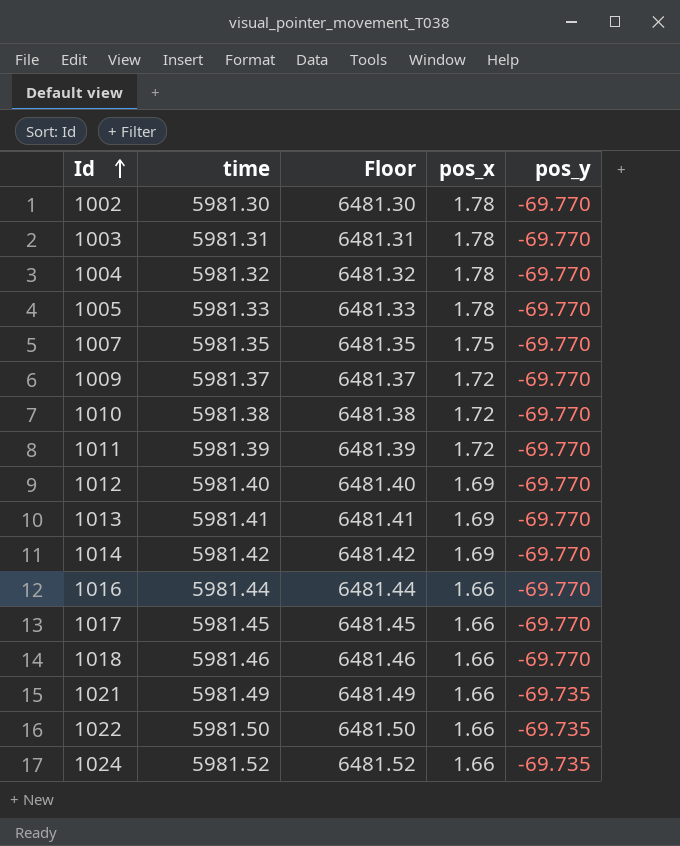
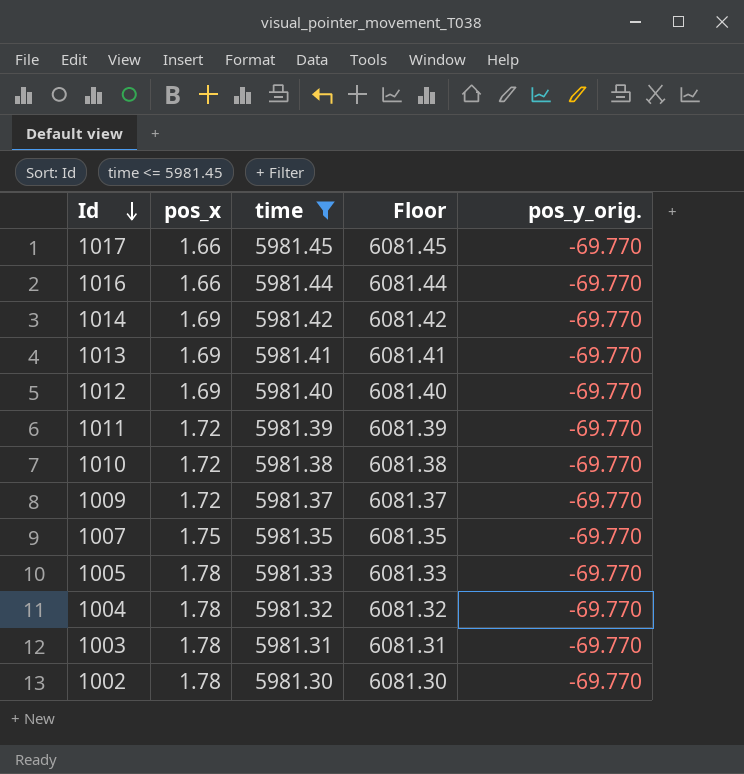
filter: none -> time <= 5981.45
row order: Id ascending -> Id descending
column pos_x | position: 4 -> 2
column Floor | formula: [time] + 500 -> [time] + 100
column name: pos_y -> pos_y_orig.

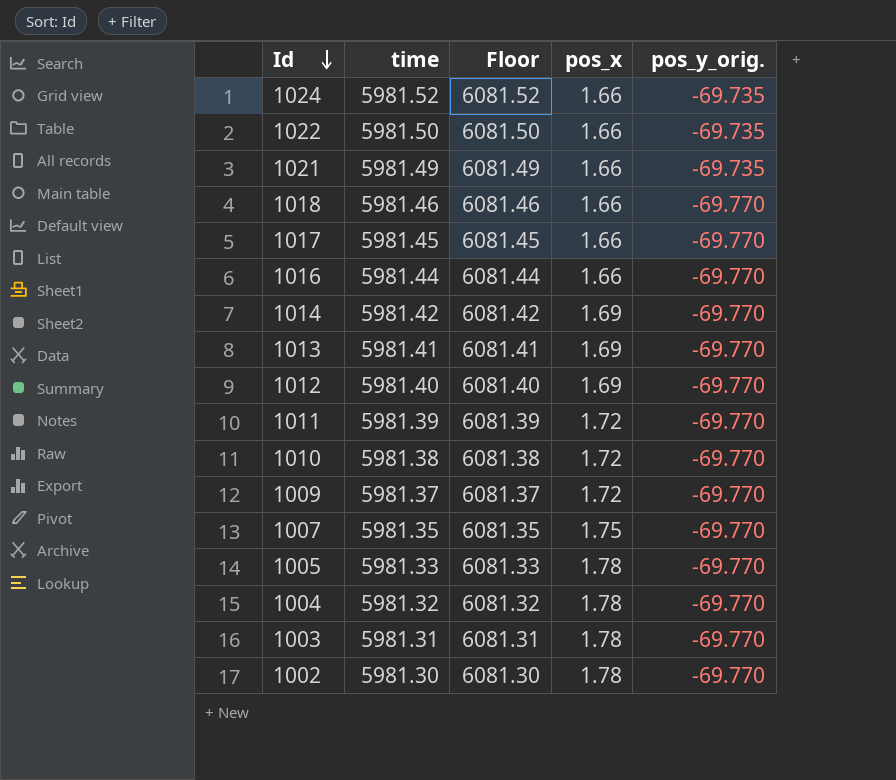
filter: time <= 5981.45 -> none
column pos_x | position: 2 -> 4

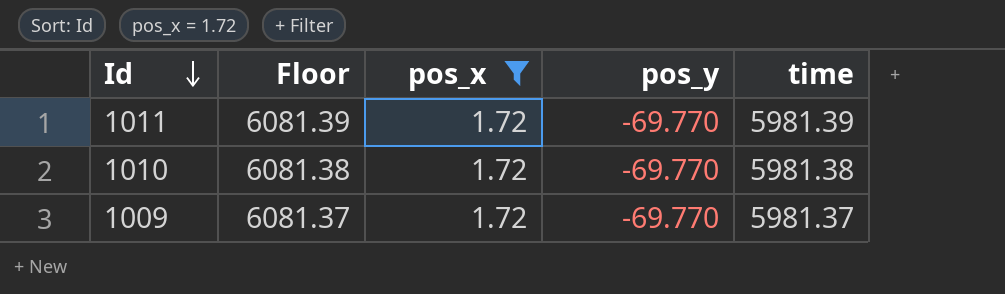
filter: none -> pos_x = 1.72
column name: pos_y_orig. -> pos_y
column time | position: 2 -> 5

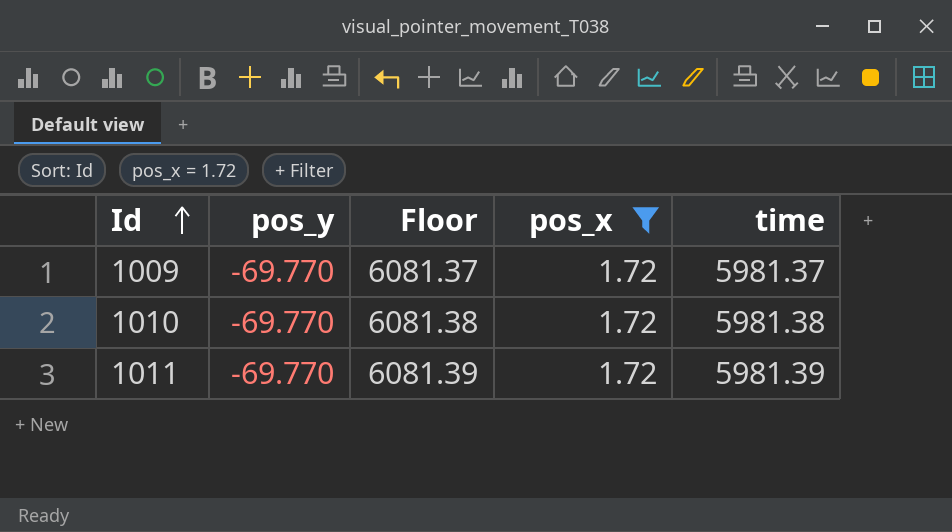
row order: Id descending -> Id ascending
column pos_y | position: 4 -> 2

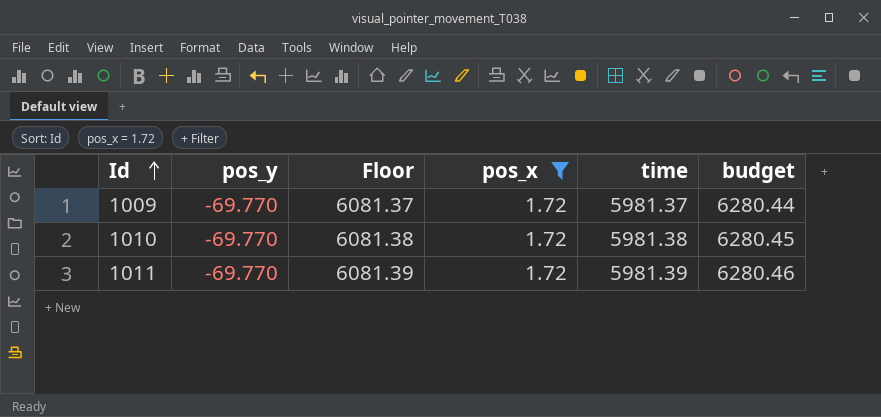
column budget | formula: none -> [time] * 1.05

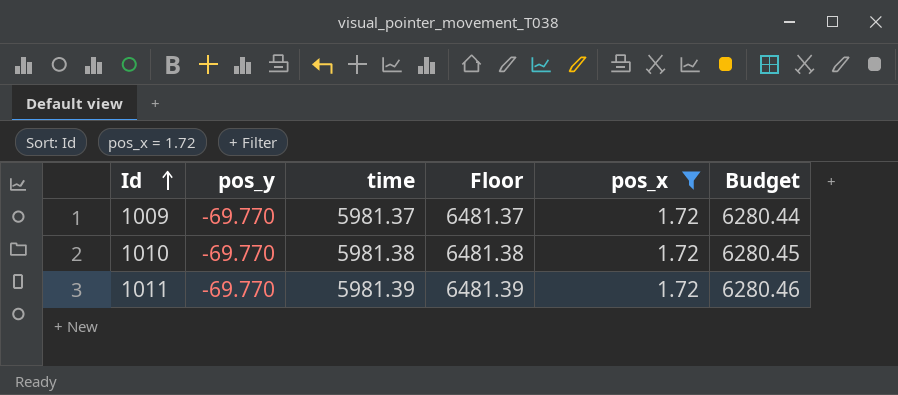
column time | position: 5 -> 3
column Floor | formula: [time] + 100 -> [time] + 500
column name: budget -> Budget

